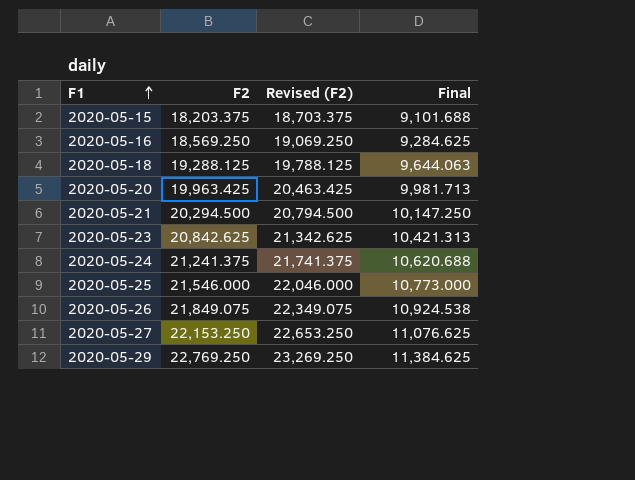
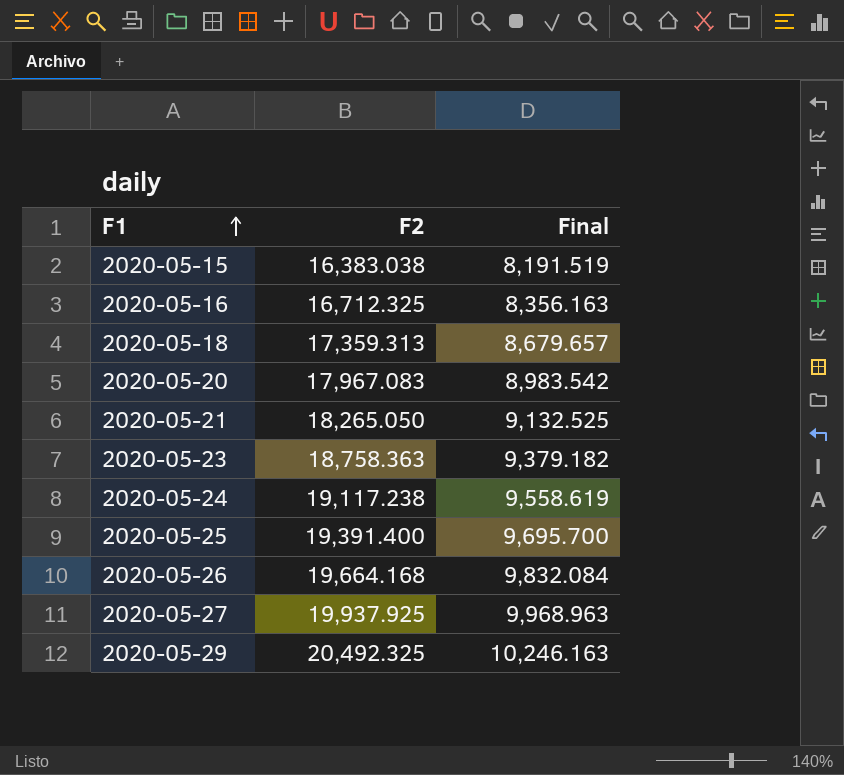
column Revised (F2) | formula: [F2] + 500 -> none
2020-05-15 | F2: 18,203.375 -> 16,383.038
2020-05-15 | Final: 9,101.688 -> 8,191.519
2020-05-16 | F2: 18,569.250 -> 16,712.325
2020-05-16 | Final: 9,284.625 -> 8,356.163
2020-05-18 | F2: 19,288.125 -> 17,359.313
2020-05-18 | Final: 9,644.063 -> 8,679.657
2020-05-20 | F2: 19,963.425 -> 17,967.083
2020-05-20 | Final: 9,981.713 -> 8,983.542
2020-05-21 | F2: 20,294.500 -> 18,265.050
2020-05-21 | Final: 10,147.250 -> 9,132.525
2020-05-23 | F2: 20,842.625 -> 18,758.363
2020-05-23 | Final: 10,421.313 -> 9,379.182
2020-05-24 | F2: 21,241.375 -> 19,117.238
2020-05-24 | Final: 10,620.688 -> 9,558.619
2020-05-25 | F2: 21,546.000 -> 19,391.400
2020-05-25 | Final: 10,773.000 -> 9,695.700
2020-05-26 | F2: 21,849.075 -> 19,664.168
2020-05-26 | Final: 10,924.538 -> 9,832.084
2020-05-27 | F2: 22,153.250 -> 19,937.925
2020-05-27 | Final: 11,076.625 -> 9,968.963
2020-05-29 | F2: 22,769.250 -> 20,492.325
2020-05-29 | Final: 11,384.625 -> 10,246.163

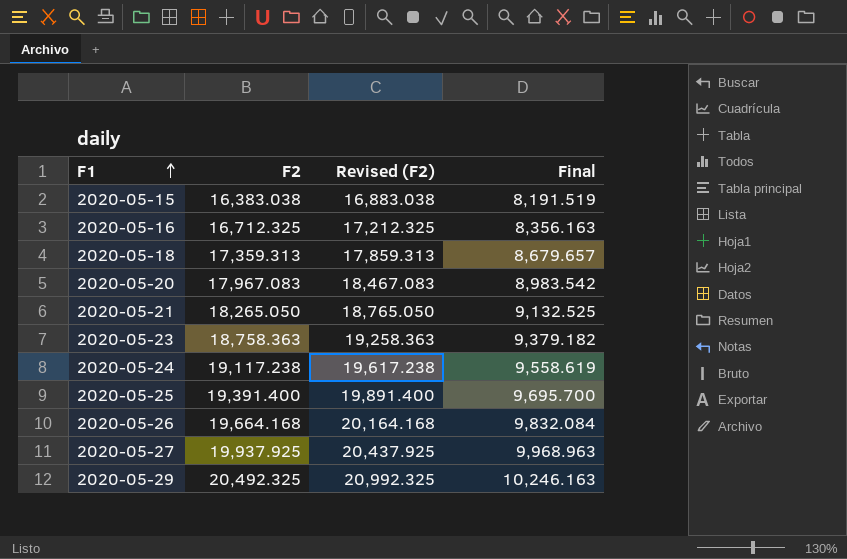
column Revised (F2) | formula: none -> [F2] + 500

